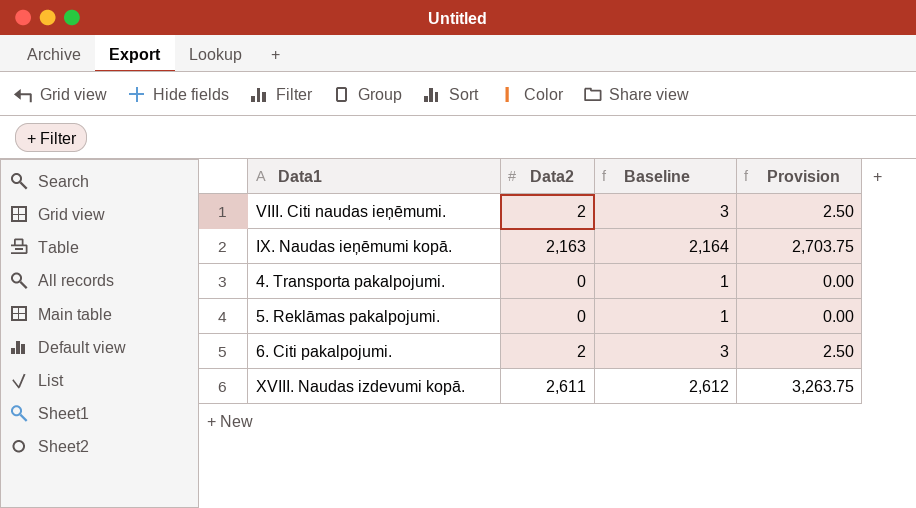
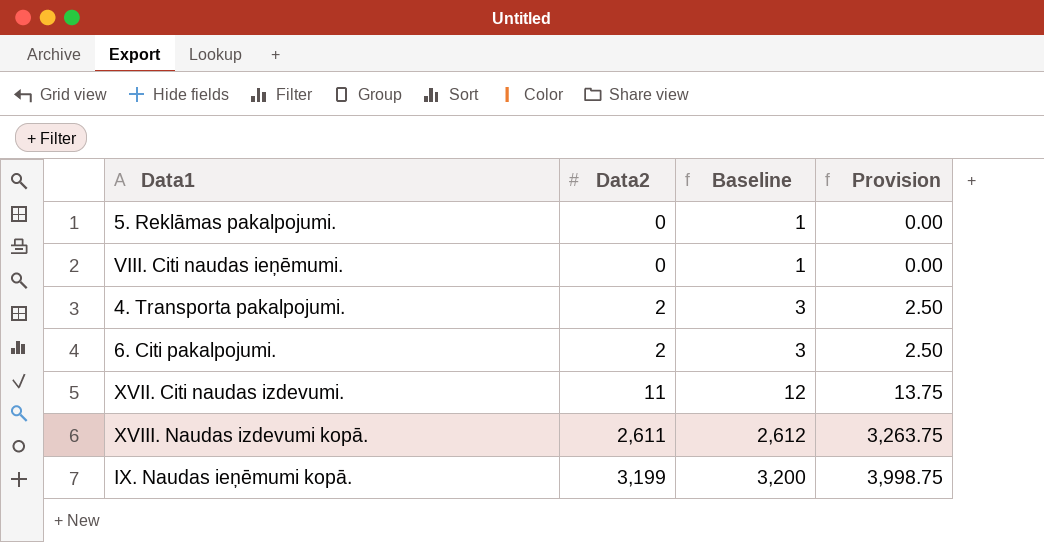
row order: none -> Data2 ascending
VIII. Citi naudas ieņēmumi. | Data2: 2 -> 0
VIII. Citi naudas ieņēmumi. | Baseline: 3 -> 1
VIII. Citi naudas ieņēmumi. | Provision: 2.50 -> 0.00
4. Transporta pakalpojumi. | Data2: 0 -> 2
4. Transporta pakalpojumi. | Baseline: 1 -> 3
4. Transporta pakalpojumi. | Provision: 0.00 -> 2.50
row XVII. Citi naudas izdevumi.: none -> 11 | 12 | 13.75
IX. Naudas ieņēmumi kopā. | Data2: 2,163 -> 3,199
IX. Naudas ieņēmumi kopā. | Baseline: 2,164 -> 3,200
IX. Naudas ieņēmumi kopā. | Provision: 2,703.75 -> 3,998.75

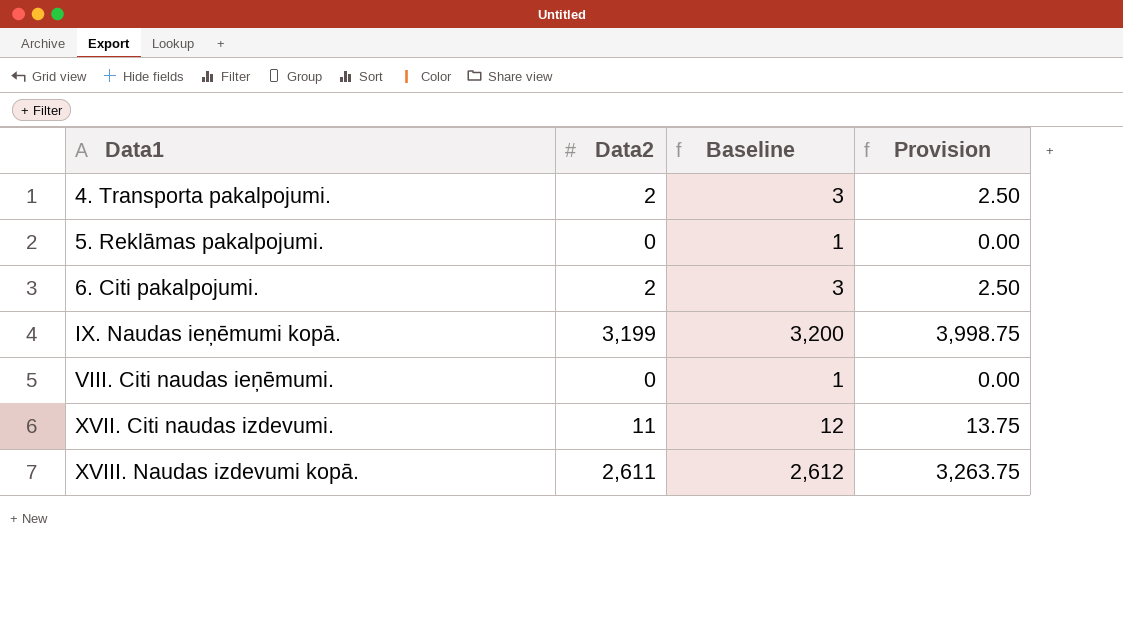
row order: Data2 ascending -> Data1 ascending

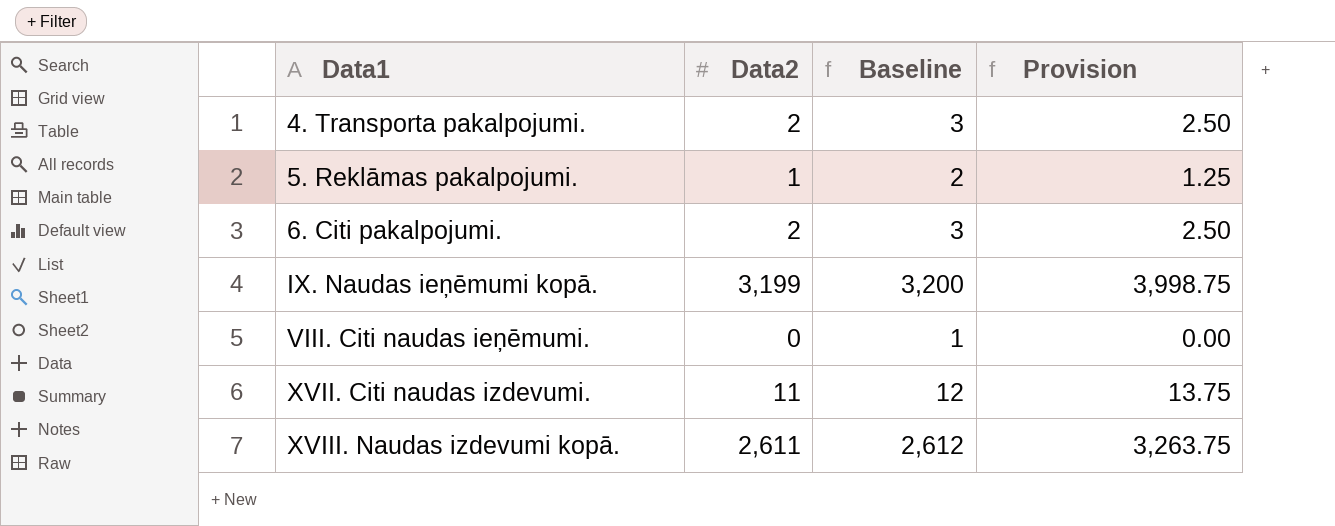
5. Reklāmas pakalpojumi. | Data2: 0 -> 1
5. Reklāmas pakalpojumi. | Baseline: 1 -> 2
5. Reklāmas pakalpojumi. | Provision: 0.00 -> 1.25

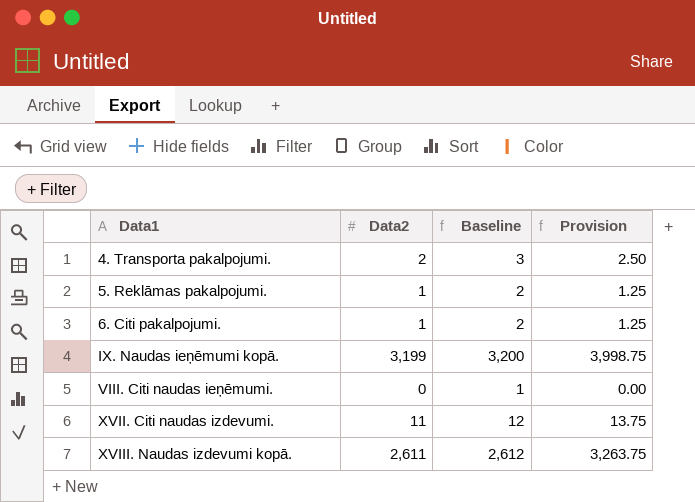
6. Citi pakalpojumi. | Data2: 2 -> 1
6. Citi pakalpojumi. | Baseline: 3 -> 2
6. Citi pakalpojumi. | Provision: 2.50 -> 1.25

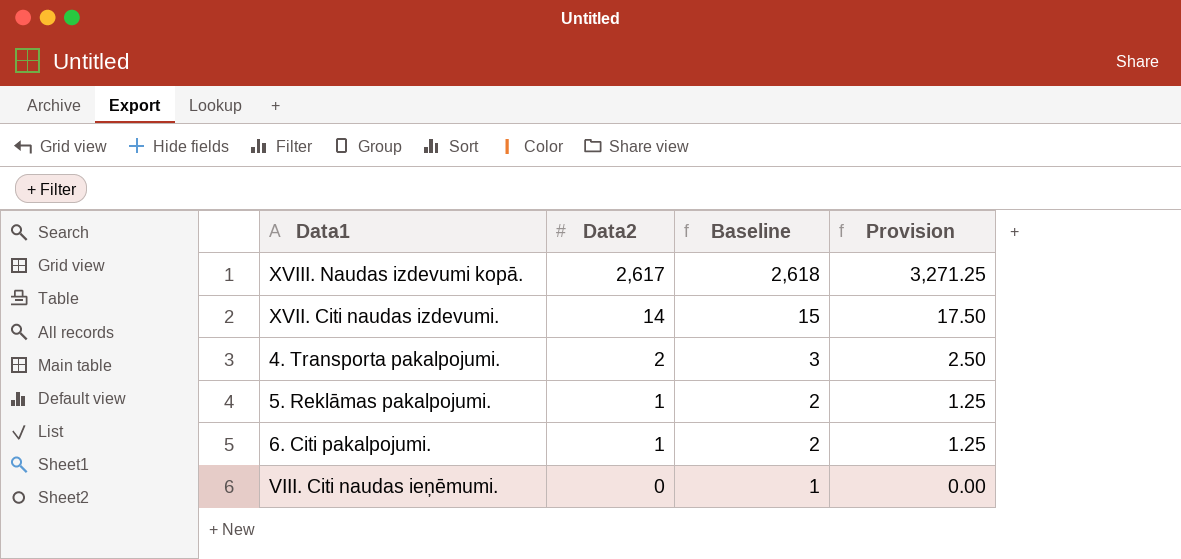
row order: Data1 ascending -> Data2 descending
row IX. Naudas ieņēmumi kopā.: 3,199 | 3,200 | 3,998.75 -> none
XVIII. Naudas izdevumi kopā. | Data2: 2,611 -> 2,617
XVIII. Naudas izdevumi kopā. | Baseline: 2,612 -> 2,618
XVIII. Naudas izdevumi kopā. | Provision: 3,263.75 -> 3,271.25
XVII. Citi naudas izdevumi. | Data2: 11 -> 14
XVII. Citi naudas izdevumi. | Baseline: 12 -> 15
XVII. Citi naudas izdevumi. | Provision: 13.75 -> 17.50

